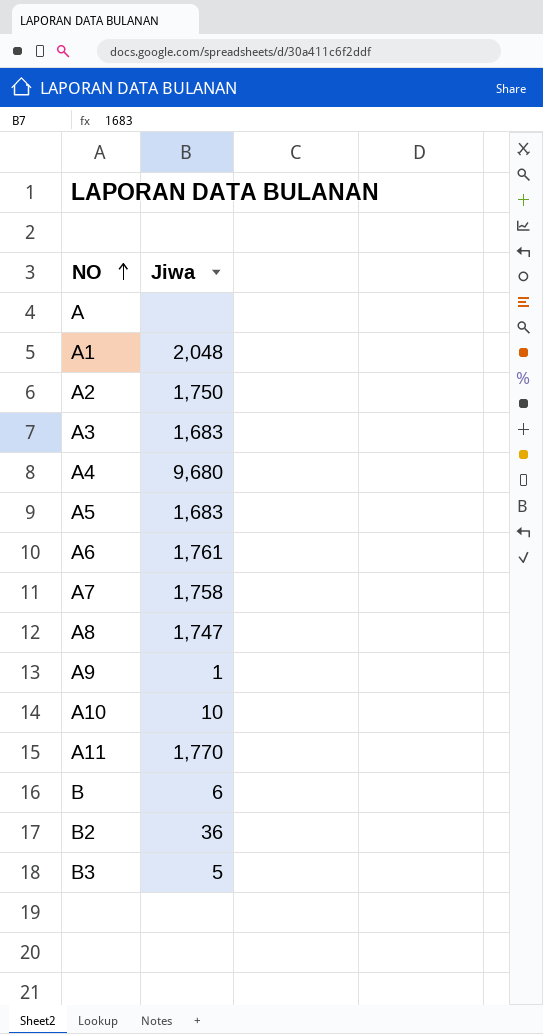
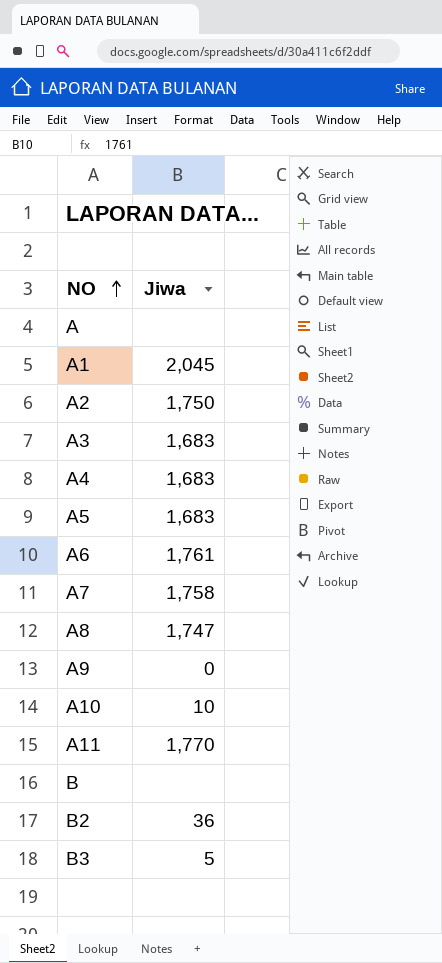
A1 | Jiwa: 2,048 -> 2,045
A4 | Jiwa: 9,680 -> 1,683
A9 | Jiwa: 1 -> 0
B | Jiwa: 6 -> none

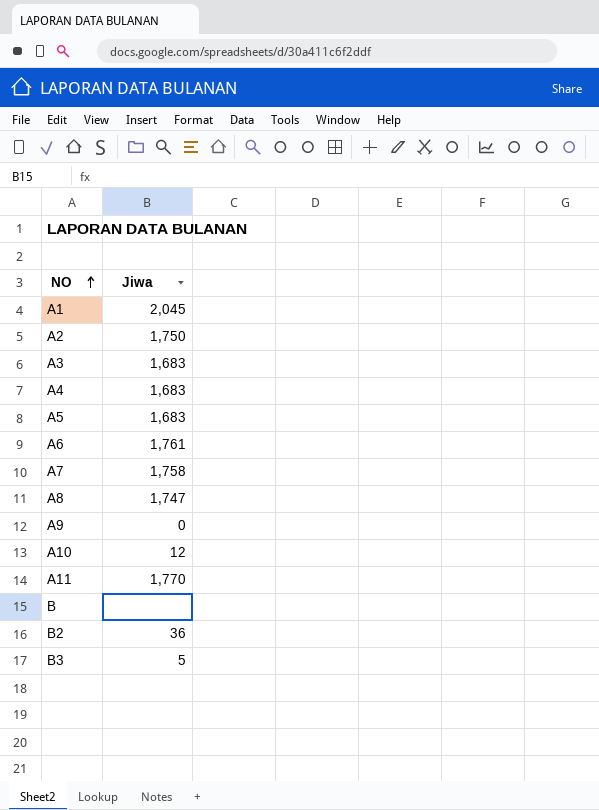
row A: none -> none
A10 | Jiwa: 10 -> 12

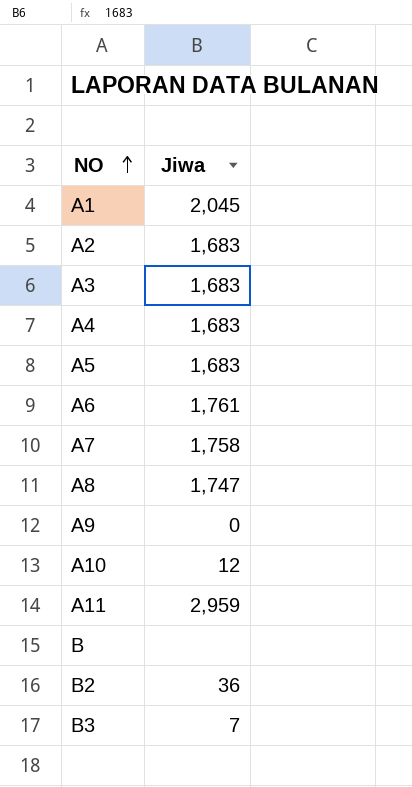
A2 | Jiwa: 1,750 -> 1,683
A11 | Jiwa: 1,770 -> 2,959
B3 | Jiwa: 5 -> 7

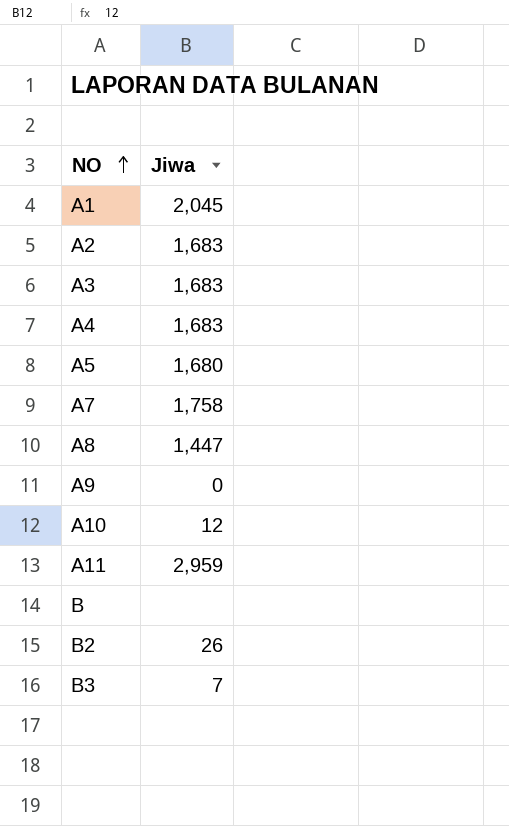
row A6: 1,761 -> none
A5 | Jiwa: 1,683 -> 1,680
A8 | Jiwa: 1,747 -> 1,447
B2 | Jiwa: 36 -> 26

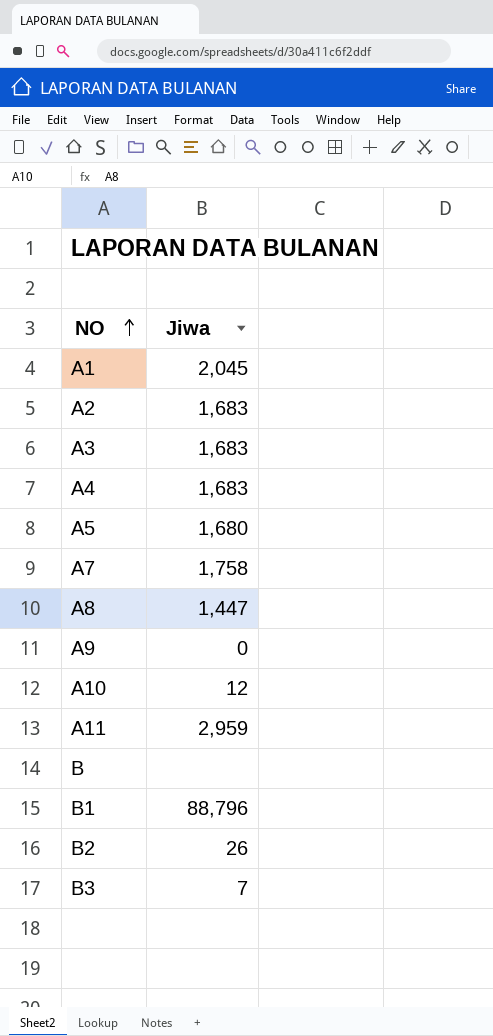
row B1: none -> 88,796

